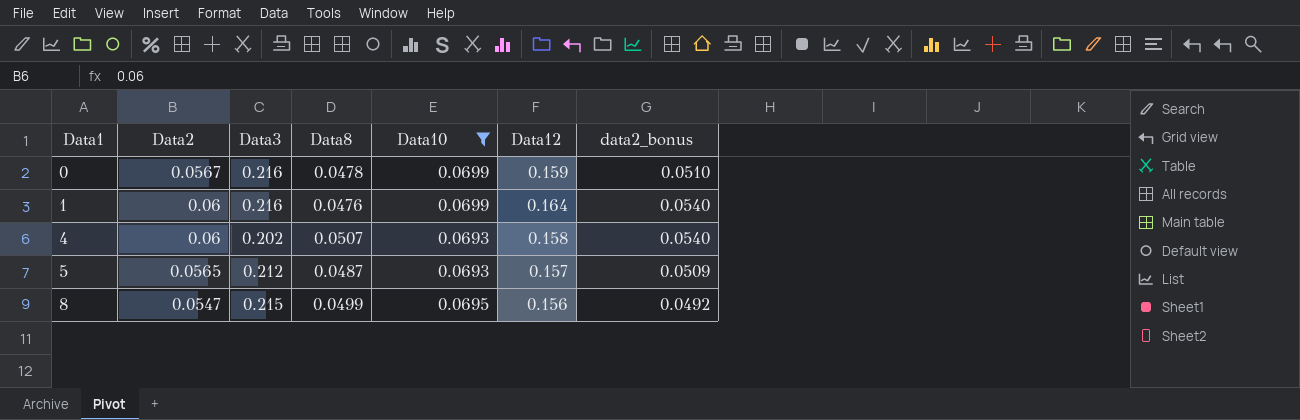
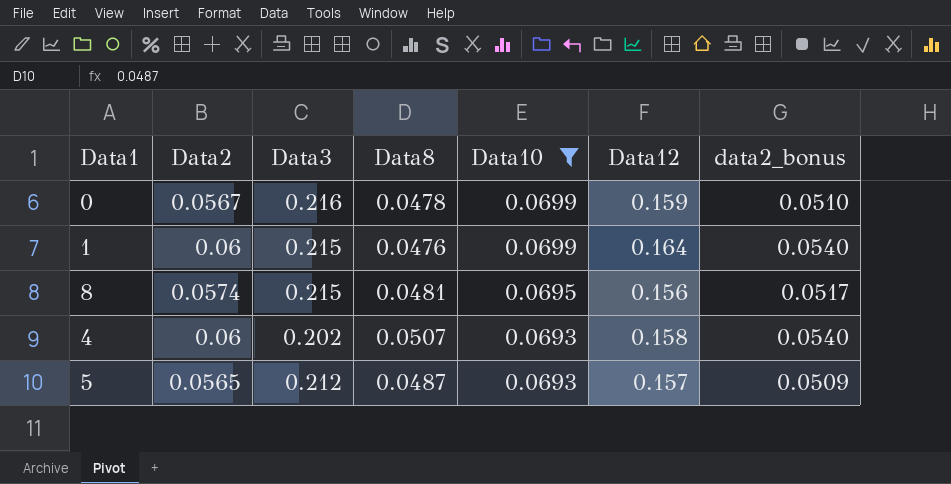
row order: Data1 ascending -> Data10 descending
1 | Data3: 0.216 -> 0.215
8 | Data2: 0.0547 -> 0.0574
8 | Data8: 0.0499 -> 0.0481
8 | data2_bonus: 0.0492 -> 0.0517

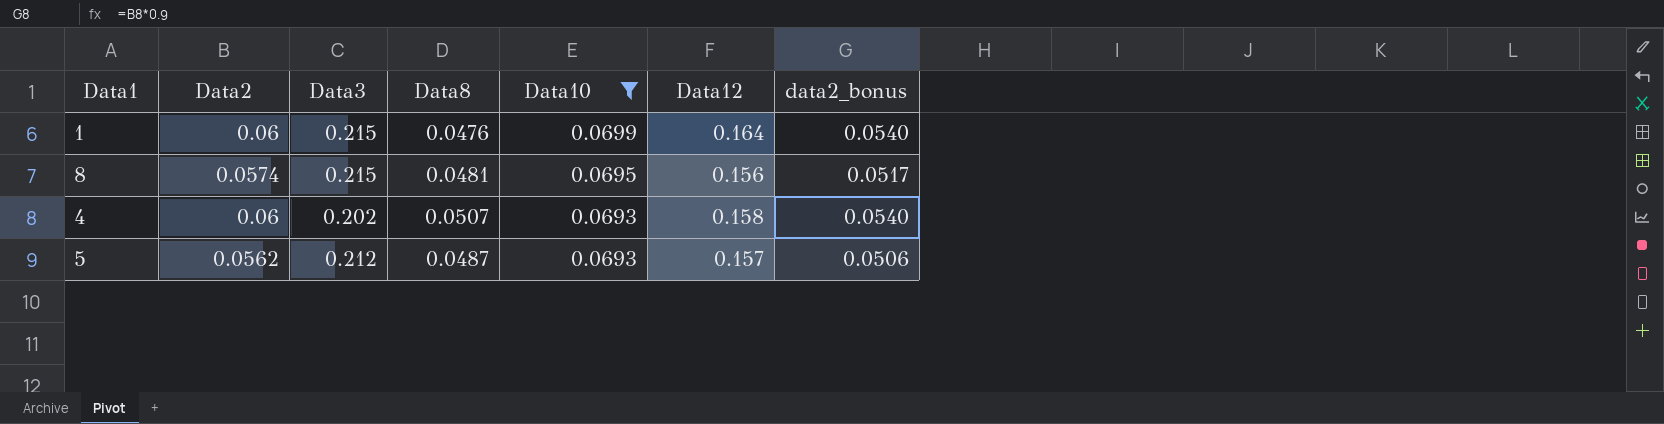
row 0: 0.0567 | 0.216 | 0.0478 | 0.0699 | 0.159 | 0.0510 -> none
5 | Data2: 0.0565 -> 0.0562
5 | data2_bonus: 0.0509 -> 0.0506

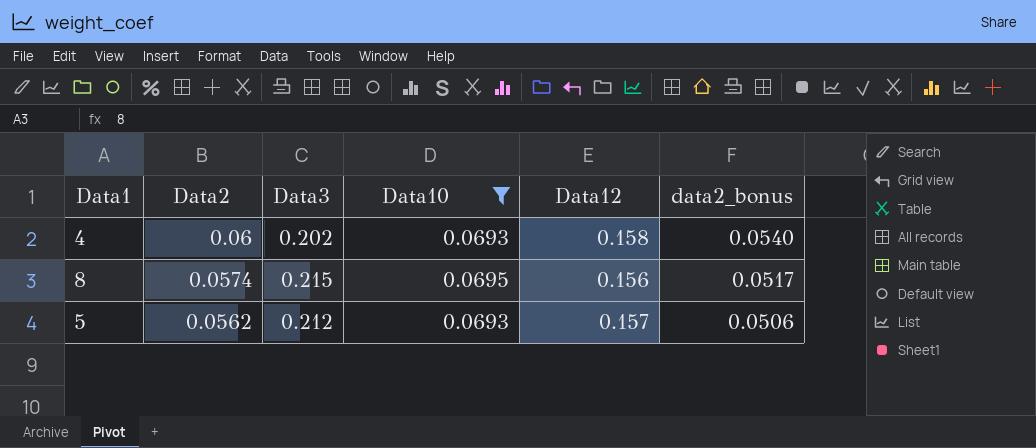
row order: Data10 descending -> Data2 descending
column Data8 | position: 4 -> none
row 1: 0.06 | 0.215 | 0.0476 | 0.0699 | 0.164 | 0.0540 -> none

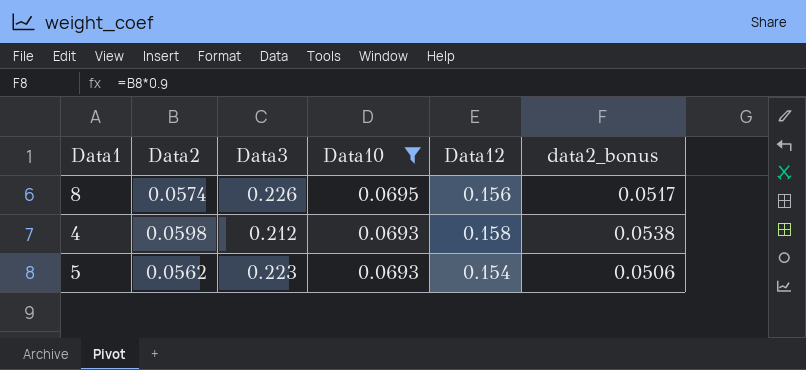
row order: Data2 descending -> Data10 descending
8 | Data3: 0.215 -> 0.226
4 | Data2: 0.06 -> 0.0598
4 | Data3: 0.202 -> 0.212
4 | data2_bonus: 0.0540 -> 0.0538
5 | Data3: 0.212 -> 0.223
5 | Data12: 0.157 -> 0.154

